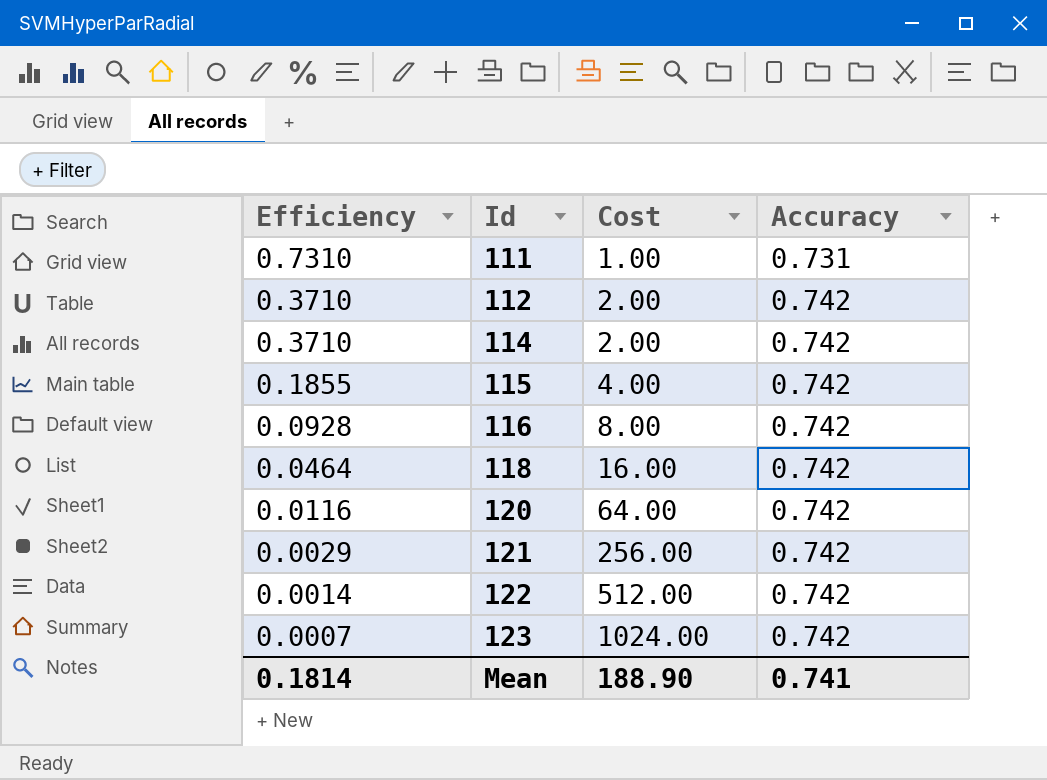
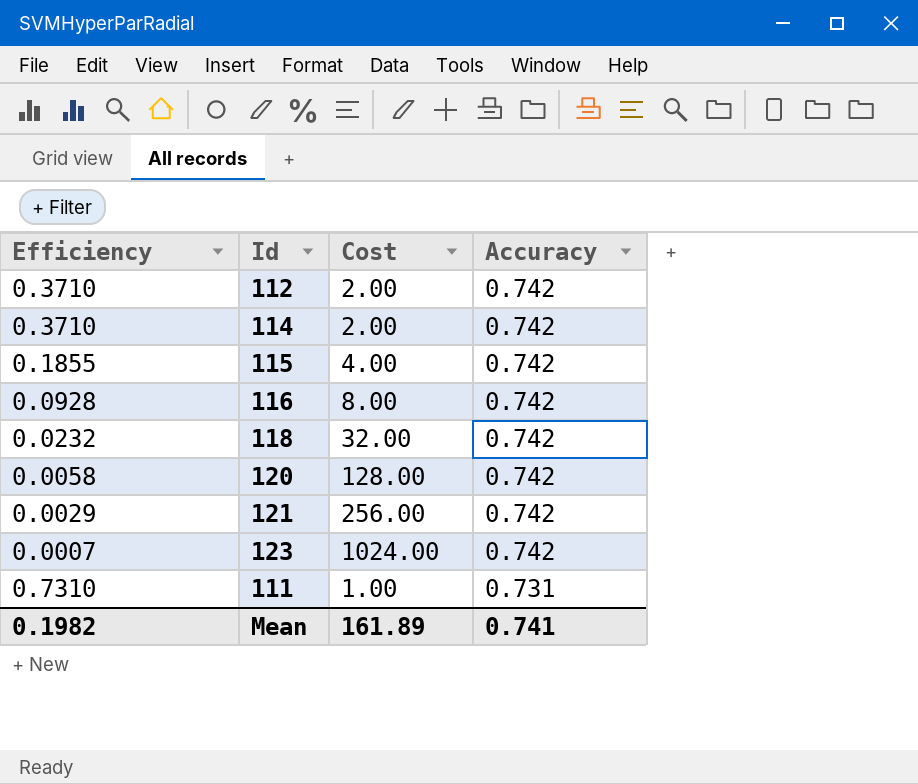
row order: Efficiency descending -> Accuracy descending
row 122: 0.0014 | 512.00 | 0.742 -> none
118 | Efficiency: 0.0464 -> 0.0232
118 | Cost: 16.00 -> 32.00
120 | Efficiency: 0.0116 -> 0.0058
120 | Cost: 64.00 -> 128.00
Mean | Efficiency: 0.1814 -> 0.1982
Mean | Cost: 188.90 -> 161.89

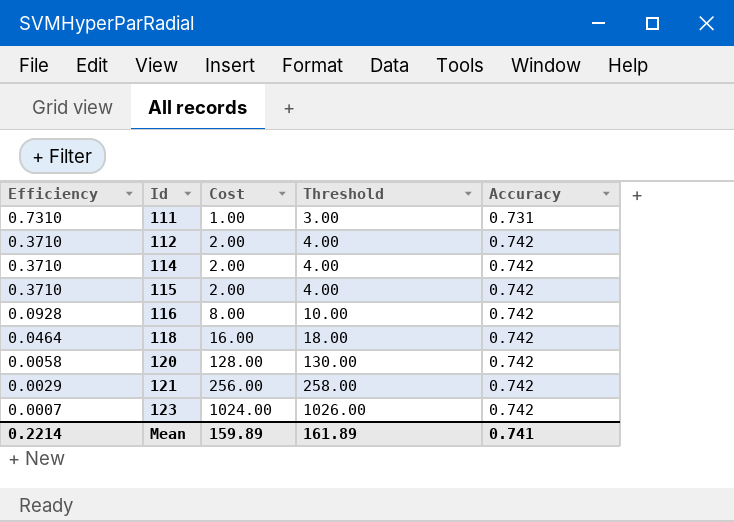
row order: Accuracy descending -> Efficiency descending
column Threshold | formula: none -> [Cost] + 2
115 | Efficiency: 0.1855 -> 0.3710
115 | Cost: 4.00 -> 2.00
118 | Efficiency: 0.0232 -> 0.0464
118 | Cost: 32.00 -> 16.00
Mean | Efficiency: 0.1982 -> 0.2214
Mean | Cost: 161.89 -> 159.89

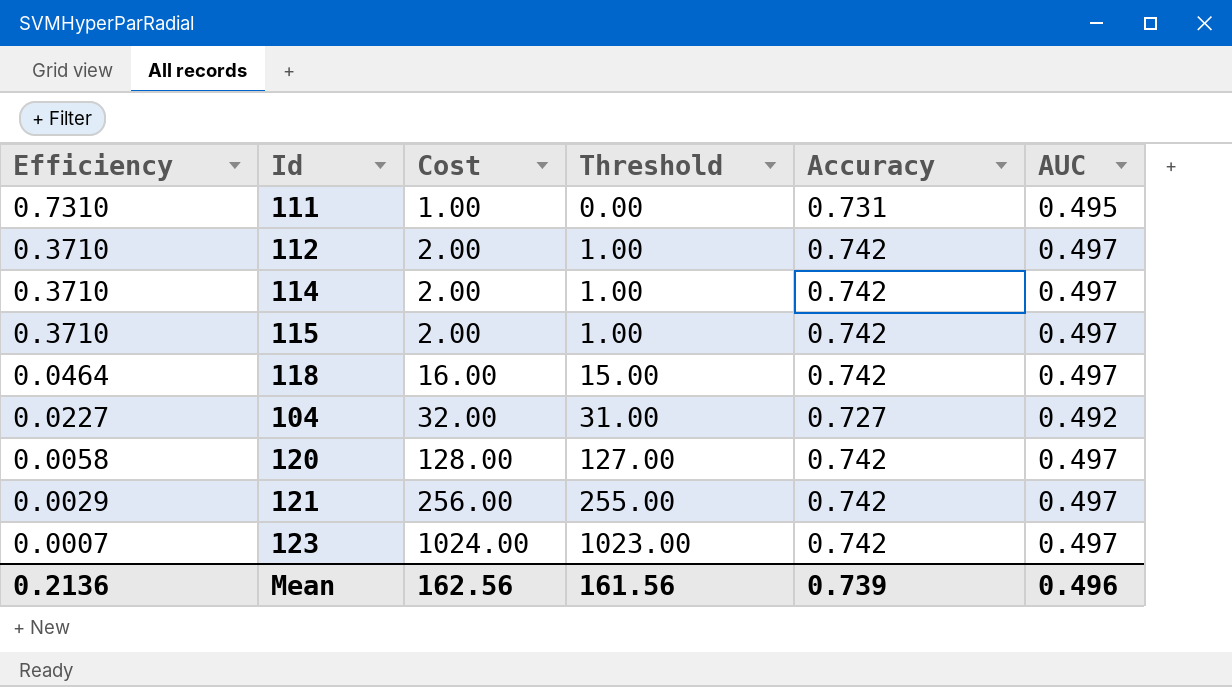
column Threshold | formula: [Cost] + 2 -> [Cost] - 1
column AUC | position: none -> 6
row 116: 0.0928 | 8.00 | 10.00 | 0.742 -> none
row 104: none -> 0.0227 | 32.00 | 31.00 | 0.727 | 0.492
Mean | Efficiency: 0.2214 -> 0.2136
Mean | Cost: 159.89 -> 162.56
Mean | Threshold: 161.89 -> 161.56
Mean | Accuracy: 0.741 -> 0.739

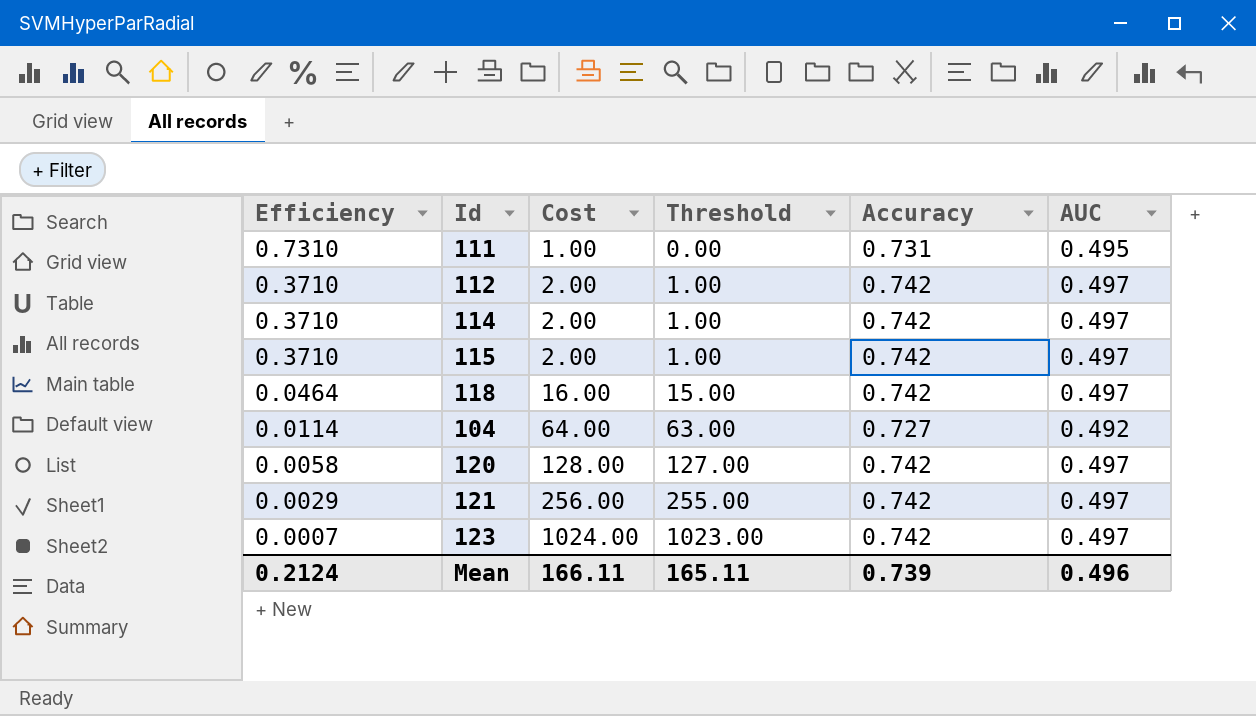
104 | Efficiency: 0.0227 -> 0.0114
104 | Cost: 32.00 -> 64.00
104 | Threshold: 31.00 -> 63.00
Mean | Efficiency: 0.2136 -> 0.2124
Mean | Cost: 162.56 -> 166.11
Mean | Threshold: 161.56 -> 165.11

